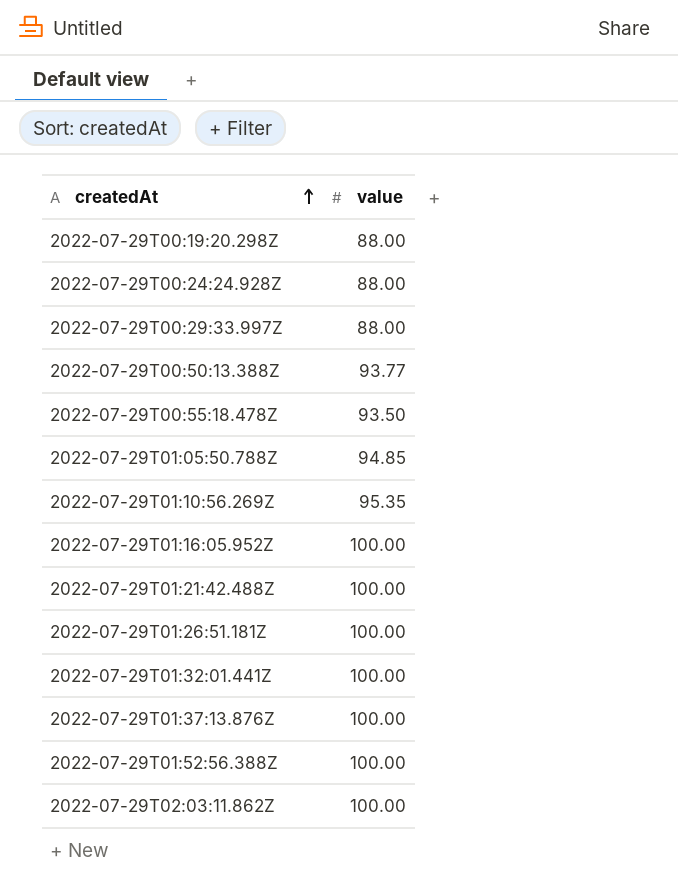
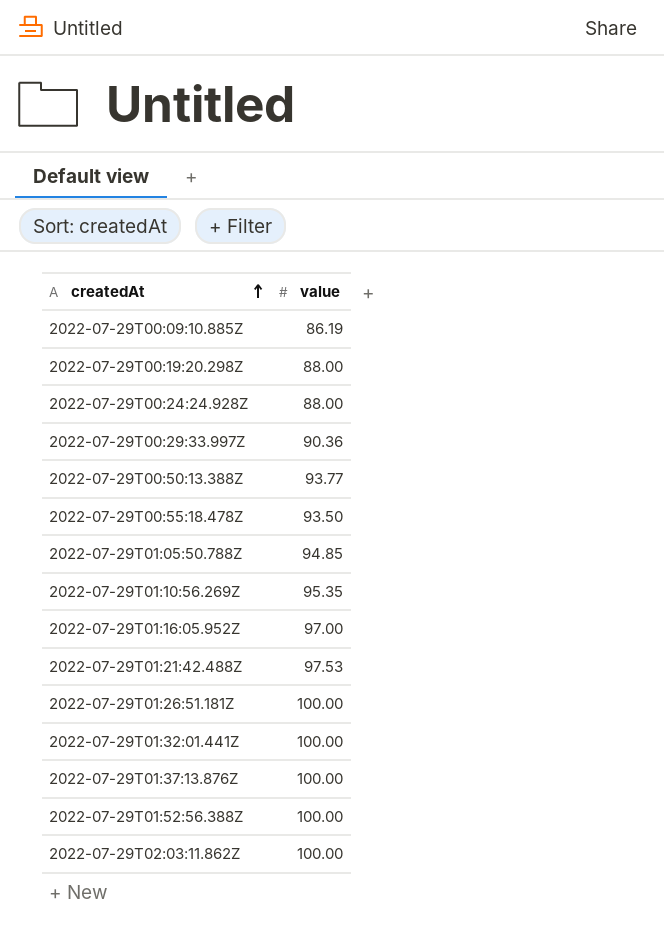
row 2022-07-29T00:09:10.885Z: none -> 86.19
2022-07-29T00:29:33.997Z | value: 88.00 -> 90.36
2022-07-29T01:16:05.952Z | value: 100.00 -> 97.00
2022-07-29T01:21:42.488Z | value: 100.00 -> 97.53

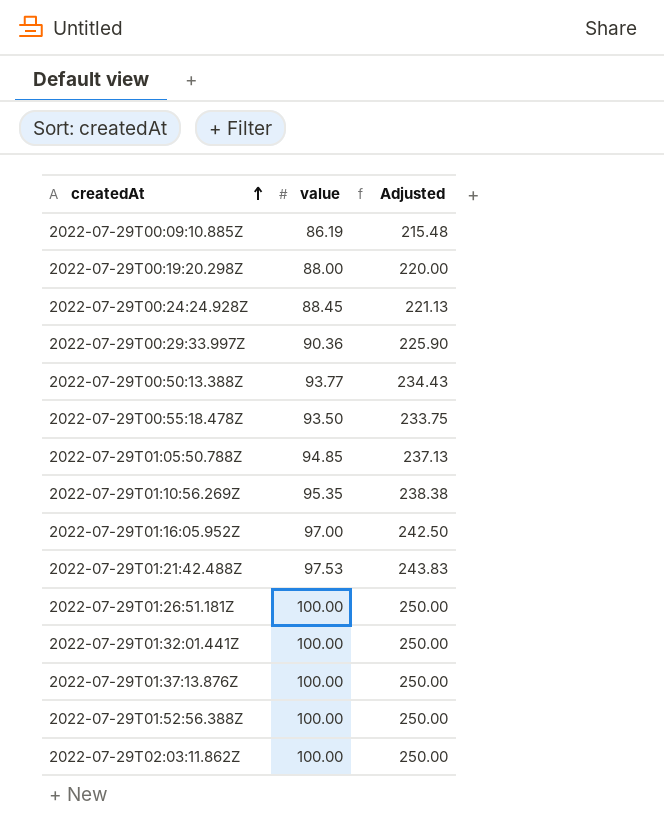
column Adjusted | formula: none -> [value] * 2.5
2022-07-29T00:24:24.928Z | value: 88.00 -> 88.45

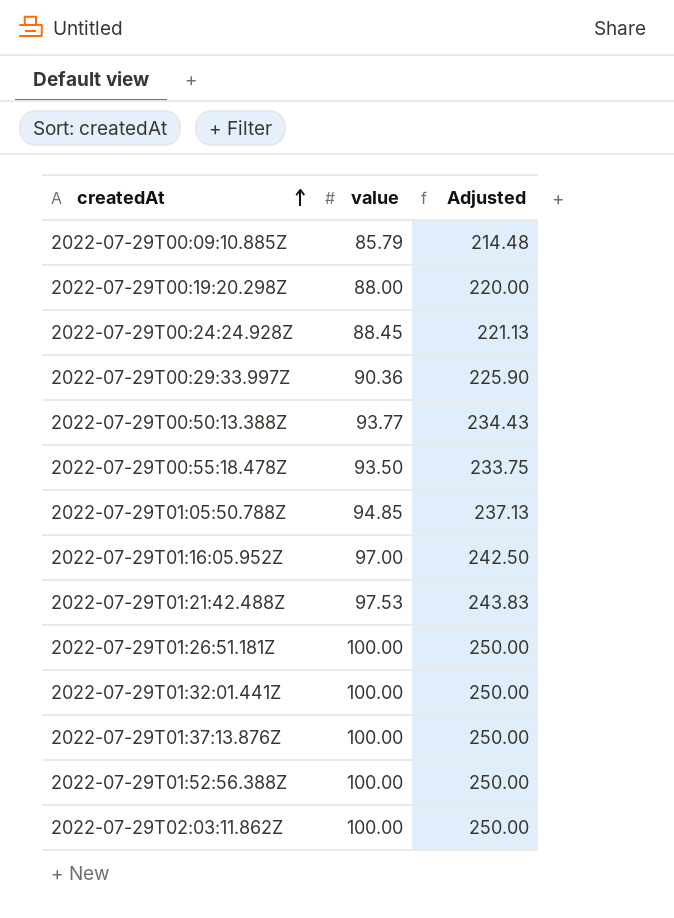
row 2022-07-29T01:10:56.269Z: 95.35 | 238.38 -> none
2022-07-29T00:09:10.885Z | value: 86.19 -> 85.79
2022-07-29T00:09:10.885Z | Adjusted: 215.48 -> 214.48

